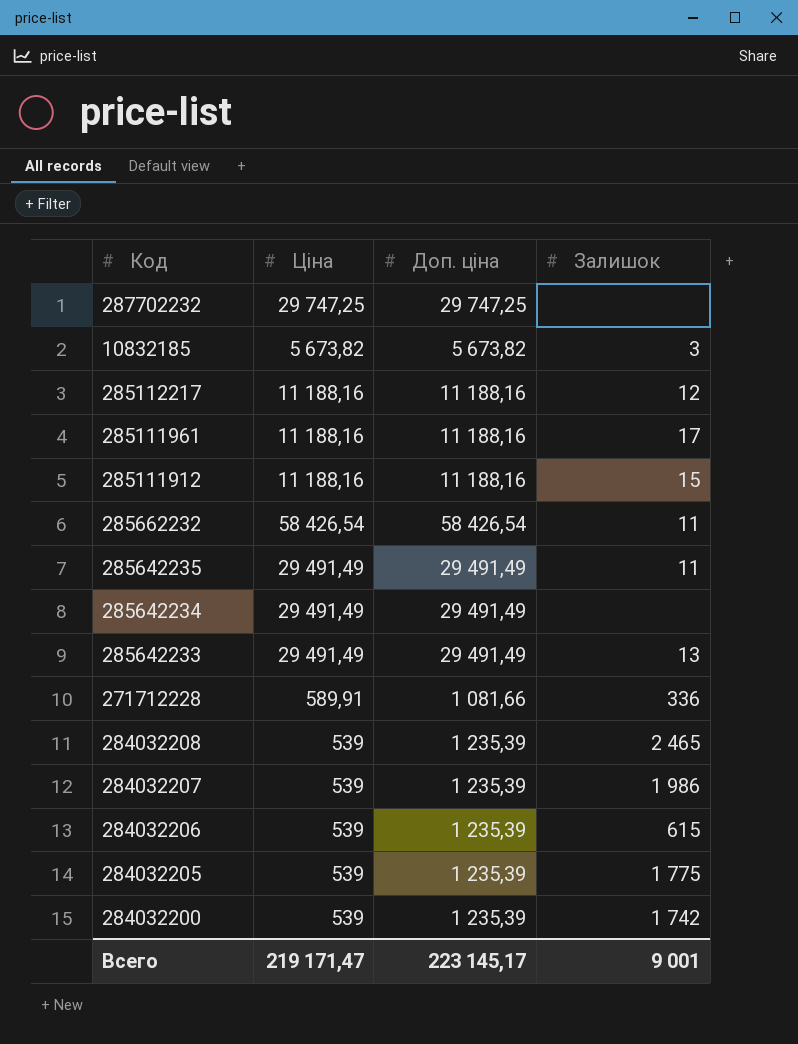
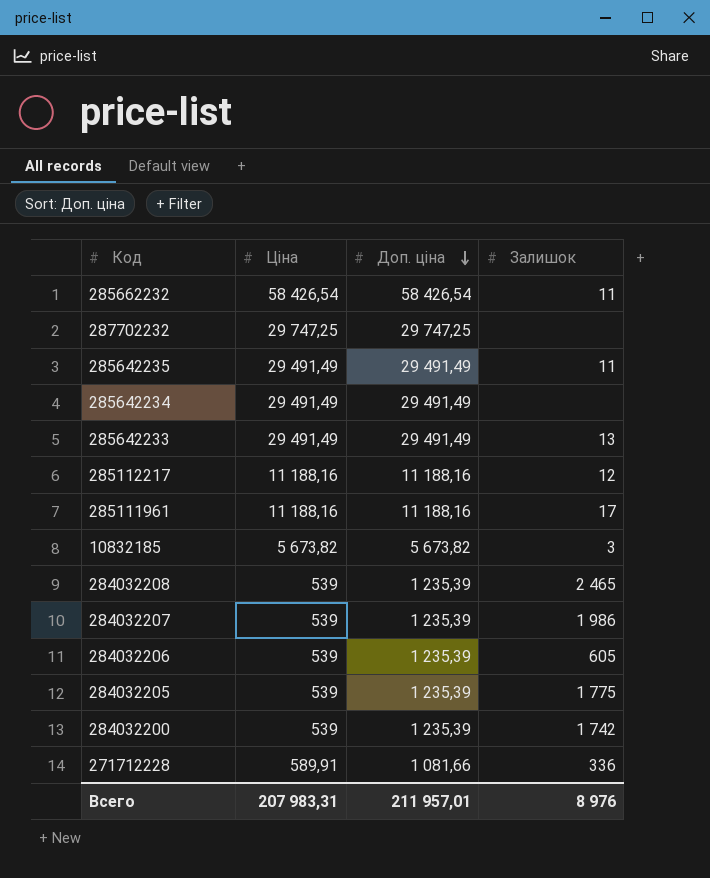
row order: none -> Доп. ціна descending
row 285111912: 11 188,16 | 11 188,16 | 15 -> none
284032206 | Залишок: 615 -> 605
Всего | Ціна: 219 171,47 -> 207 983,31
Всего | Доп. ціна: 223 145,17 -> 211 957,01
Всего | Залишок: 9 001 -> 8 976

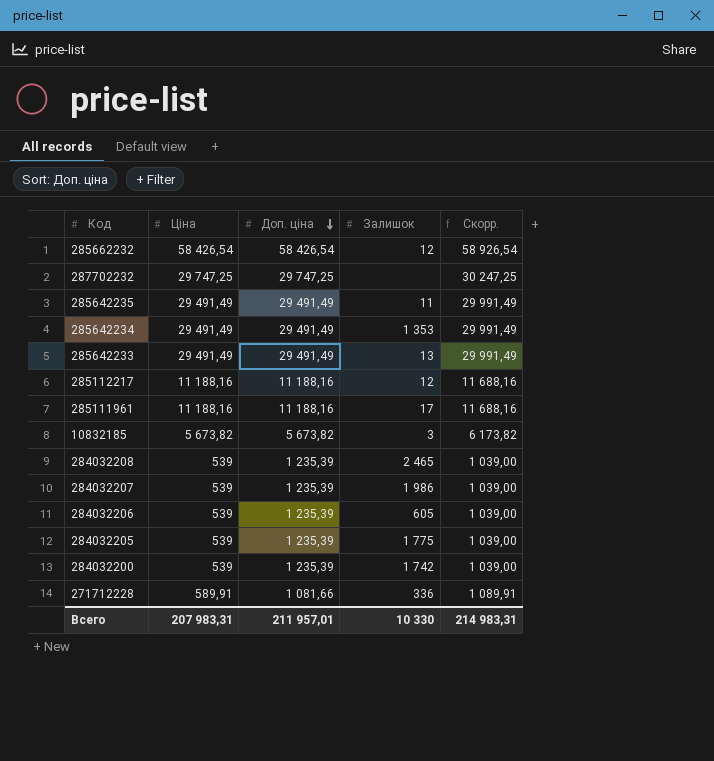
column Скорр. | formula: none -> [Ціна] + 500
285662232 | Залишок: 11 -> 12
285642234 | Залишок: none -> 1 353
Всего | Залишок: 8 976 -> 10 330

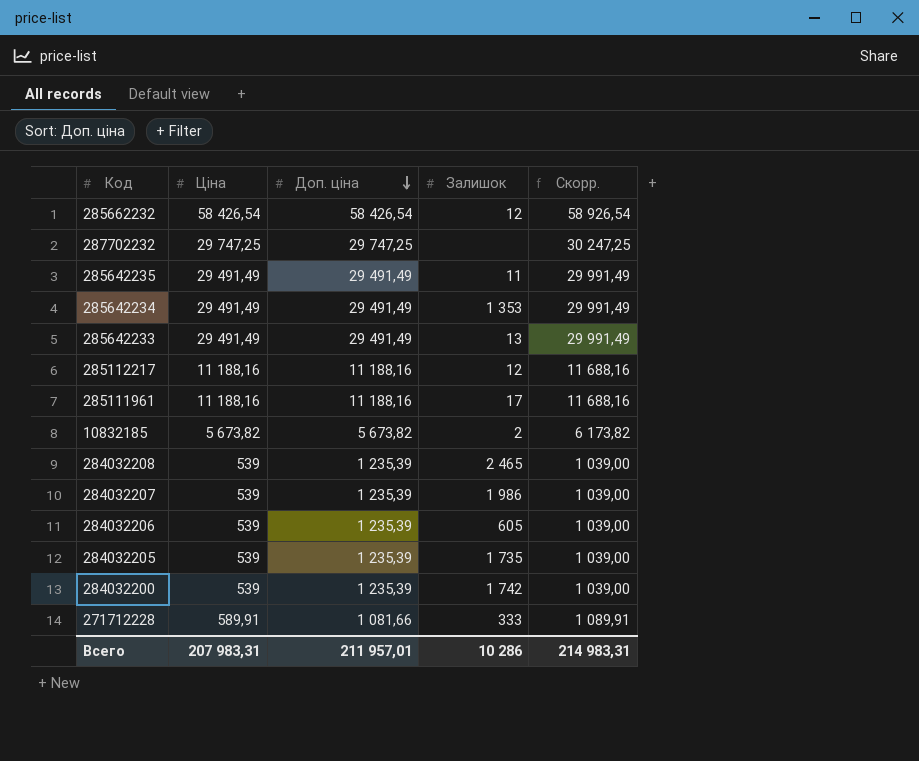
10832185 | Залишок: 3 -> 2
284032205 | Залишок: 1 775 -> 1 735
271712228 | Залишок: 336 -> 333
Всего | Залишок: 10 330 -> 10 286

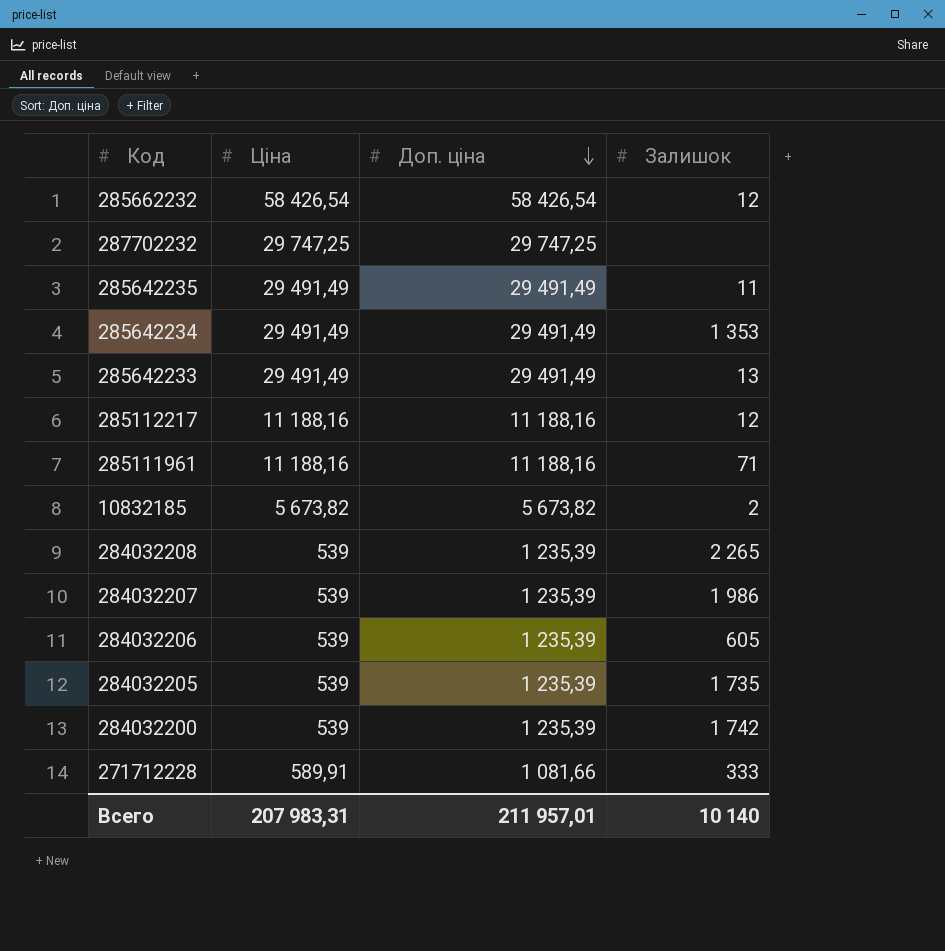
column Скорр. | formula: [Ціна] + 500 -> none
285111961 | Залишок: 17 -> 71
284032208 | Залишок: 2 465 -> 2 265
Всего | Залишок: 10 286 -> 10 140

